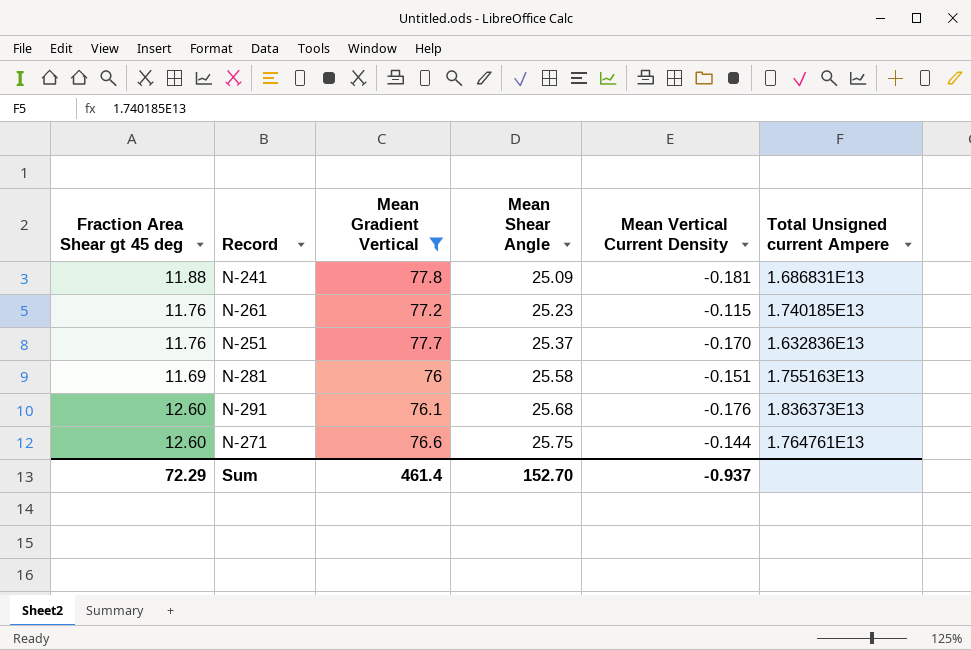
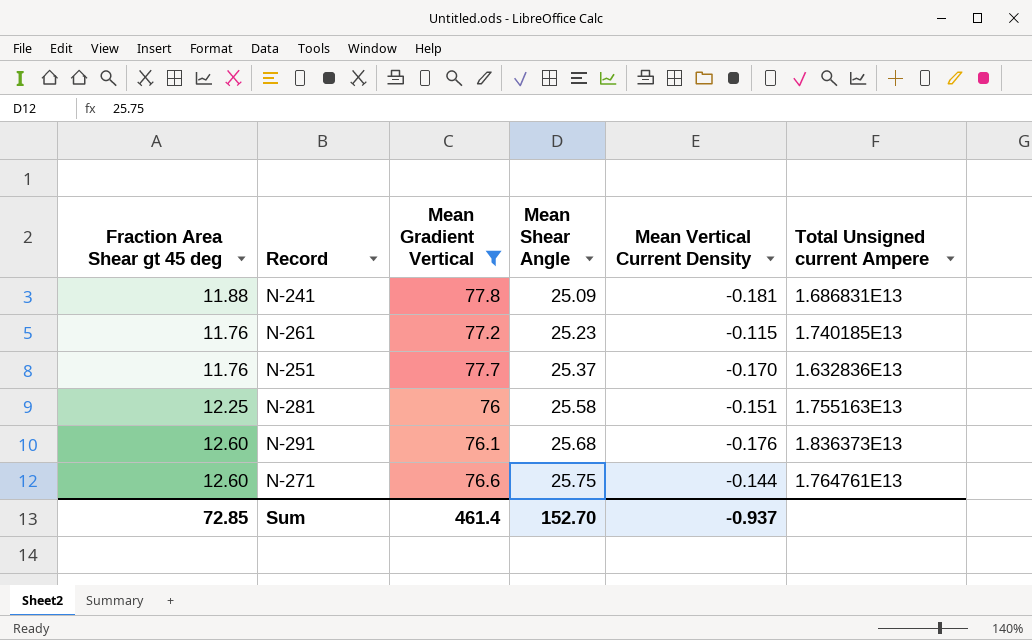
N-281 | Fraction Area Shear gt 45 deg: 11.69 -> 12.25
Sum | Fraction Area Shear gt 45 deg: 72.29 -> 72.85

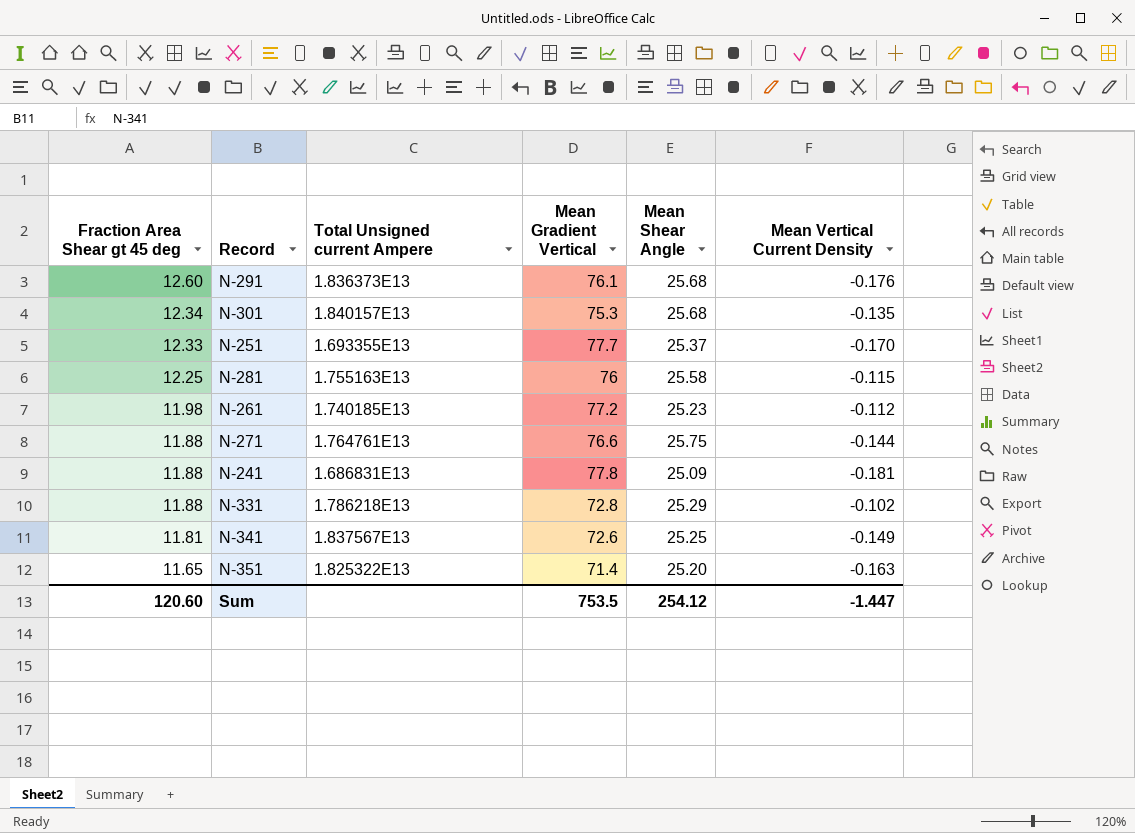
filter: Mean Gradient Vertical >= 76 -> none
row order: Mean Shear Angle ascending -> Fraction Area Shear gt 45 deg descending
column Total Unsigned current Ampere | position: 6 -> 3
N-251 | Fraction Area Shear gt 45 deg: 11.76 -> 12.33
N-251 | Total Unsigned current Ampere: 1.632836E13 -> 1.693355E13
N-281 | Mean Vertical Current Density: -0.151 -> -0.115
N-261 | Fraction Area Shear gt 45 deg: 11.76 -> 11.98
N-261 | Mean Vertical Current Density: -0.115 -> -0.112
N-271 | Fraction Area Shear gt 45 deg: 12.60 -> 11.88
Sum | Fraction Area Shear gt 45 deg: 72.85 -> 120.60
Sum | Mean Gradient Vertical: 461.4 -> 753.5
Sum | Mean Shear Angle: 152.70 -> 254.12
Sum | Mean Vertical Current Density: -0.937 -> -1.447

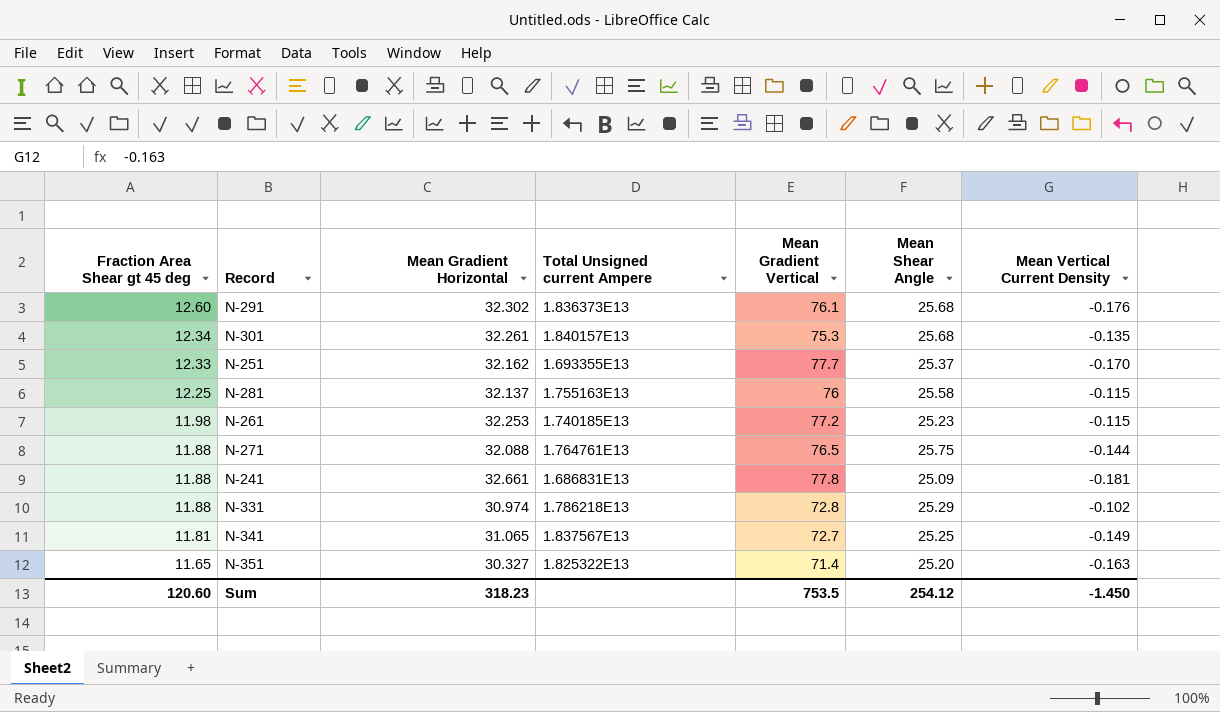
column Mean Gradient Horizontal | position: none -> 3
N-261 | Mean Vertical Current Density: -0.112 -> -0.115
N-271 | Mean Gradient Vertical: 76.6 -> 76.5
N-341 | Mean Gradient Vertical: 72.6 -> 72.7
Sum | Mean Vertical Current Density: -1.447 -> -1.450

